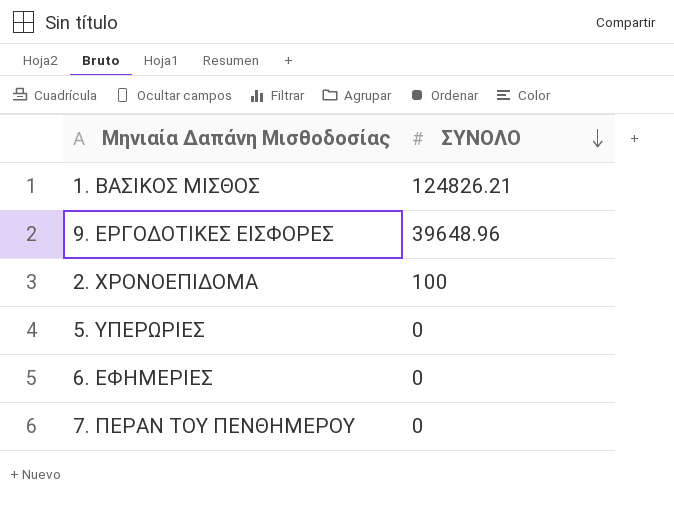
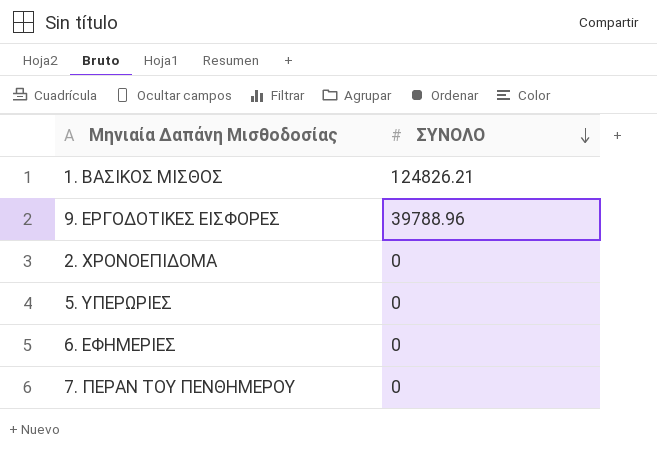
9. ΕΡΓΟΔΟΤΙΚΕΣ ΕΙΣΦΟΡΕΣ | ΣΥΝΟΛΟ: 39648.96 -> 39788.96
2. ΧΡΟΝΟΕΠΙΔΟΜΑ | ΣΥΝΟΛΟ: 100 -> 0

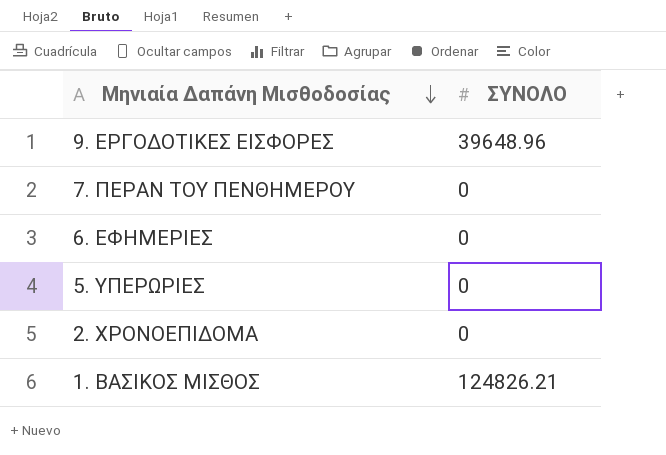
row order: ΣΥΝΟΛΟ descending -> Μηνιαία Δαπάνη Μισθοδοσίας descending
9. ΕΡΓΟΔΟΤΙΚΕΣ ΕΙΣΦΟΡΕΣ | ΣΥΝΟΛΟ: 39788.96 -> 39648.96

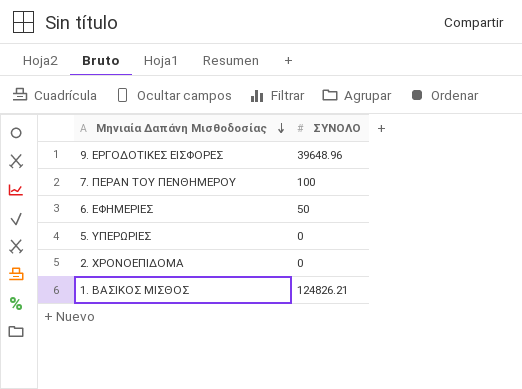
7. ΠΕΡΑΝ ΤΟΥ ΠΕΝΘΗΜΕΡΟΥ | ΣΥΝΟΛΟ: 0 -> 100
6. ΕΦΗΜΕΡΙΕΣ | ΣΥΝΟΛΟ: 0 -> 50

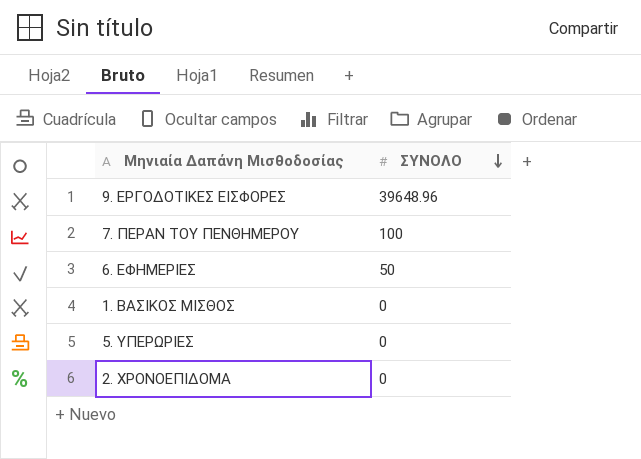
row order: Μηνιαία Δαπάνη Μισθοδοσίας descending -> ΣΥΝΟΛΟ descending
1. ΒΑΣΙΚΟΣ ΜΙΣΘΟΣ | ΣΥΝΟΛΟ: 124826.21 -> 0

